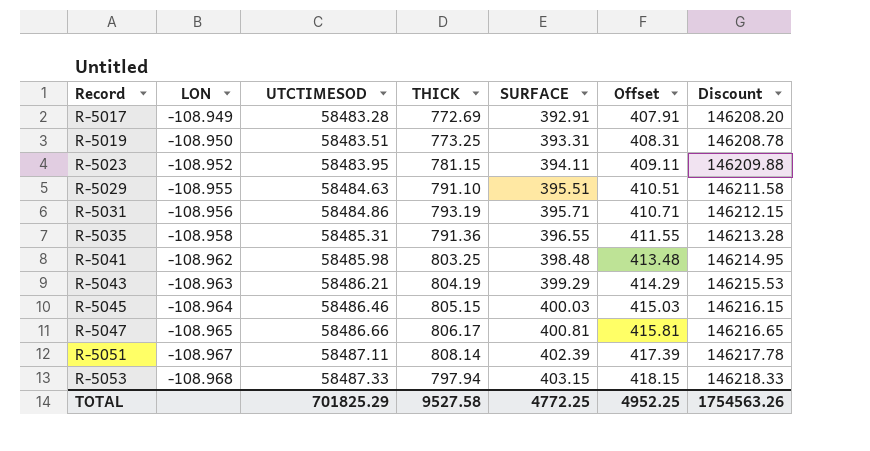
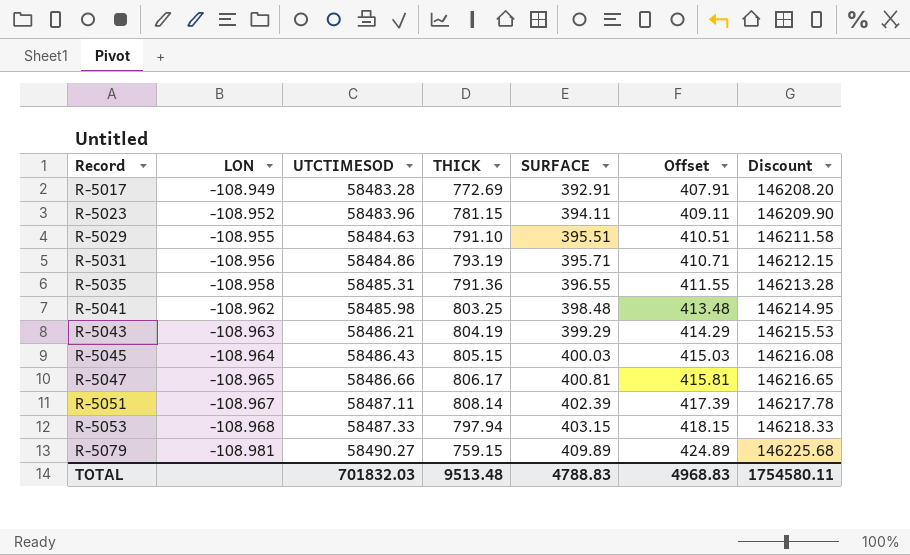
row R-5019: -108.950 | 58483.51 | 773.25 | 393.31 | 408.31 | 146208.78 -> none
R-5023 | UTCTIMESOD: 58483.95 -> 58483.96
R-5023 | Discount: 146209.88 -> 146209.90
R-5045 | UTCTIMESOD: 58486.46 -> 58486.43
R-5045 | Discount: 146216.15 -> 146216.08
row R-5079: none -> -108.981 | 58490.27 | 759.15 | 409.89 | 424.89 | 146225.68
TOTAL | UTCTIMESOD: 701825.29 -> 701832.03
TOTAL | THICK: 9527.58 -> 9513.48
TOTAL | SURFACE: 4772.25 -> 4788.83
TOTAL | Offset: 4952.25 -> 4968.83
TOTAL | Discount: 1754563.26 -> 1754580.11

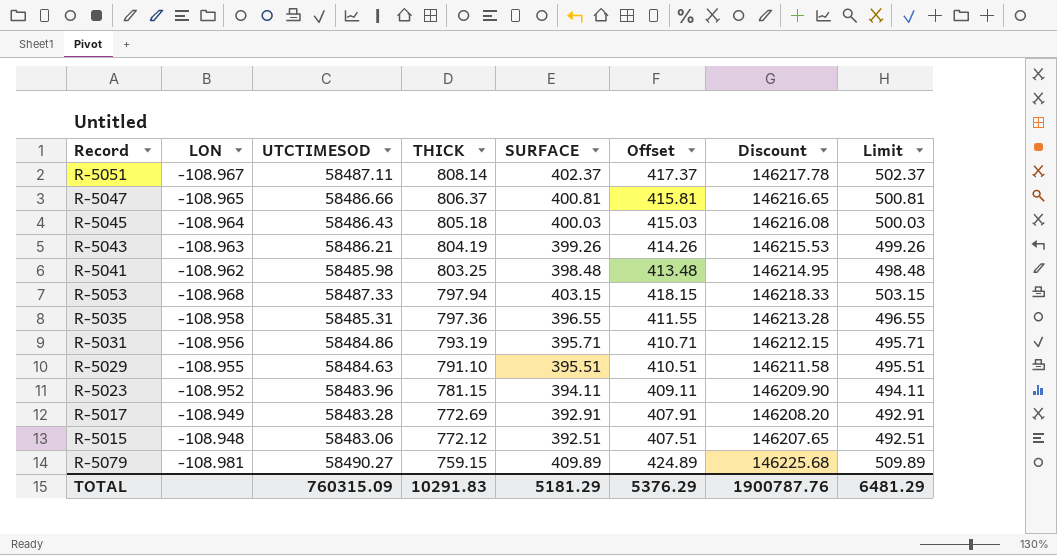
row order: Record ascending -> THICK descending
column Limit | formula: none -> [SURFACE] + 100
R-5051 | SURFACE: 402.39 -> 402.37
R-5051 | Offset: 417.39 -> 417.37
R-5047 | THICK: 806.17 -> 806.37
R-5045 | THICK: 805.15 -> 805.18
R-5043 | SURFACE: 399.29 -> 399.26
R-5043 | Offset: 414.29 -> 414.26
R-5035 | THICK: 791.36 -> 797.36
row R-5015: none -> -108.948 | 58483.06 | 772.12 | 392.51 | 407.51 | 146207.65 | 492.51
TOTAL | UTCTIMESOD: 701832.03 -> 760315.09
TOTAL | THICK: 9513.48 -> 10291.83
TOTAL | SURFACE: 4788.83 -> 5181.29
TOTAL | Offset: 4968.83 -> 5376.29
TOTAL | Discount: 1754580.11 -> 1900787.76

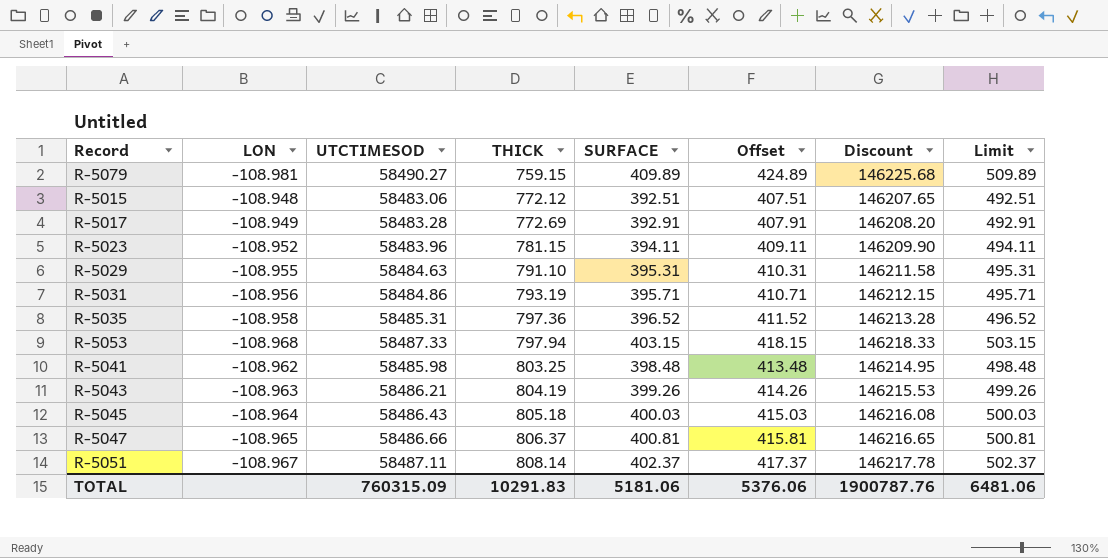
row order: THICK descending -> THICK ascending
R-5029 | SURFACE: 395.51 -> 395.31
R-5029 | Offset: 410.51 -> 410.31
R-5029 | Limit: 495.51 -> 495.31
R-5035 | SURFACE: 396.55 -> 396.52
R-5035 | Offset: 411.55 -> 411.52
R-5035 | Limit: 496.55 -> 496.52
TOTAL | SURFACE: 5181.29 -> 5181.06
TOTAL | Offset: 5376.29 -> 5376.06
TOTAL | Limit: 6481.29 -> 6481.06

